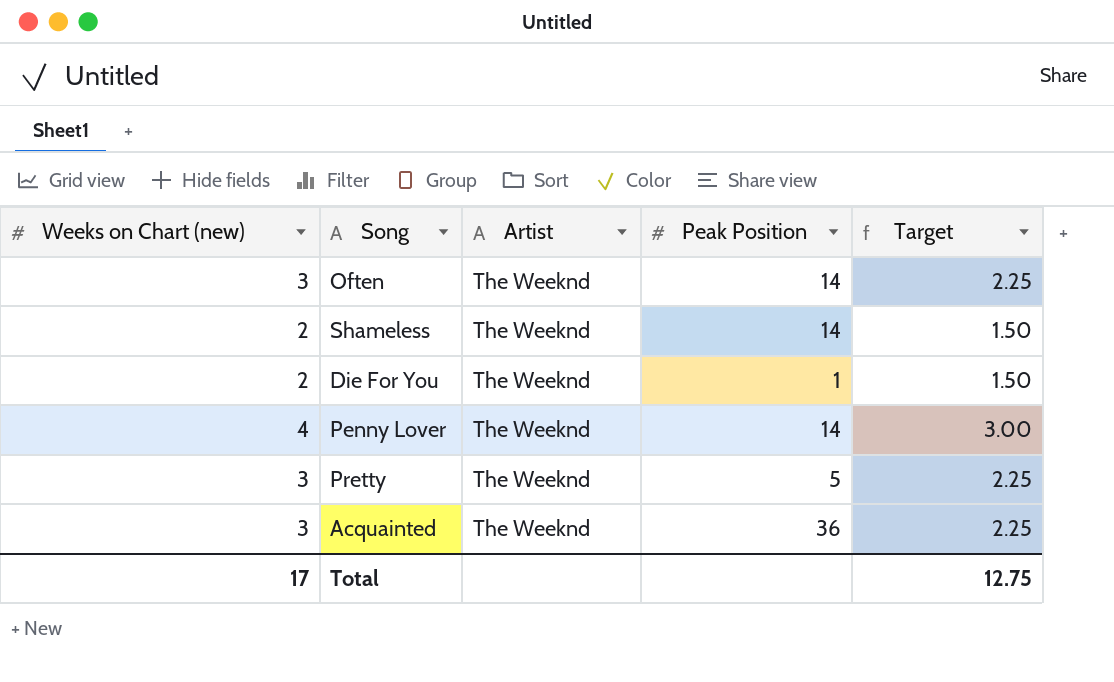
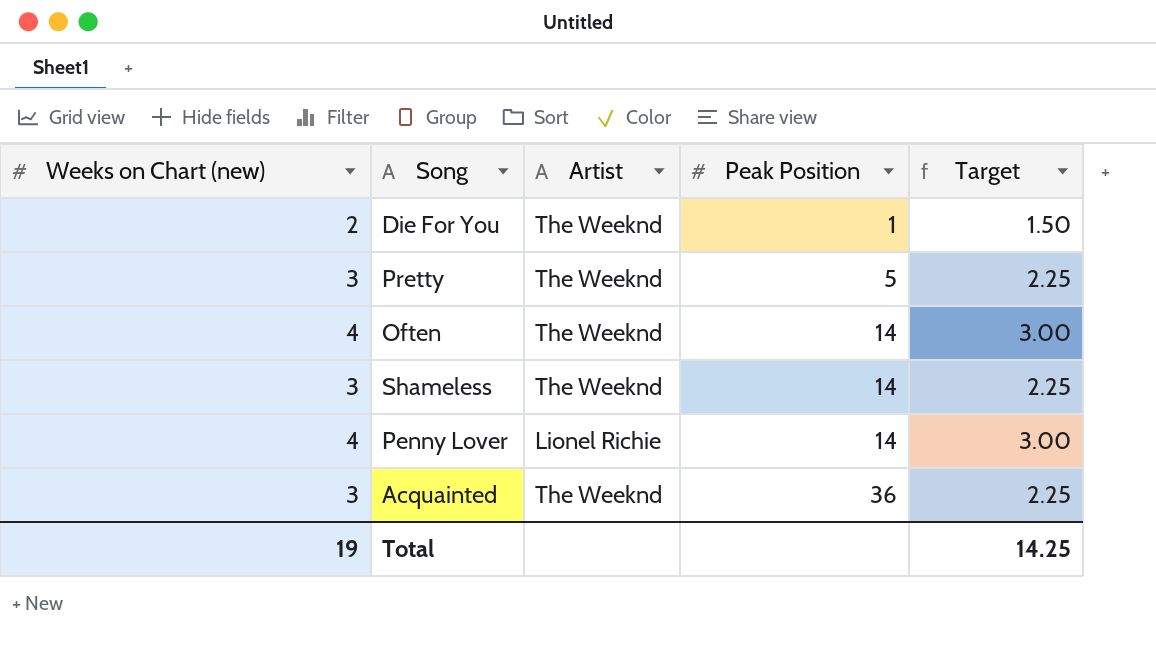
row order: none -> Peak Position ascending
Often | Weeks on Chart (new): 3 -> 4
Often | Target: 2.25 -> 3.00
Shameless | Weeks on Chart (new): 2 -> 3
Shameless | Target: 1.50 -> 2.25
Penny Lover | Artist: The Weeknd -> Lionel Richie
Total | Weeks on Chart (new): 17 -> 19
Total | Target: 12.75 -> 14.25

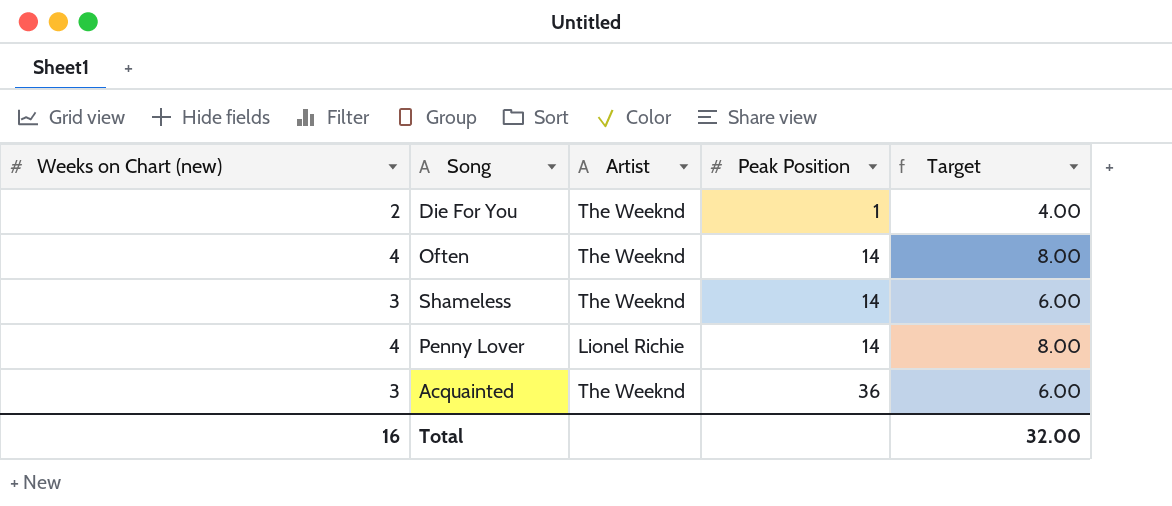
column Target | formula: [Weeks on Chart (new)] * 0.75 -> [Weeks on Chart (new)] * 2
row Pretty: 3 | The Weeknd | 5 | 2.25 -> none
Total | Weeks on Chart (new): 19 -> 16
Total | Target: 14.25 -> 32.00

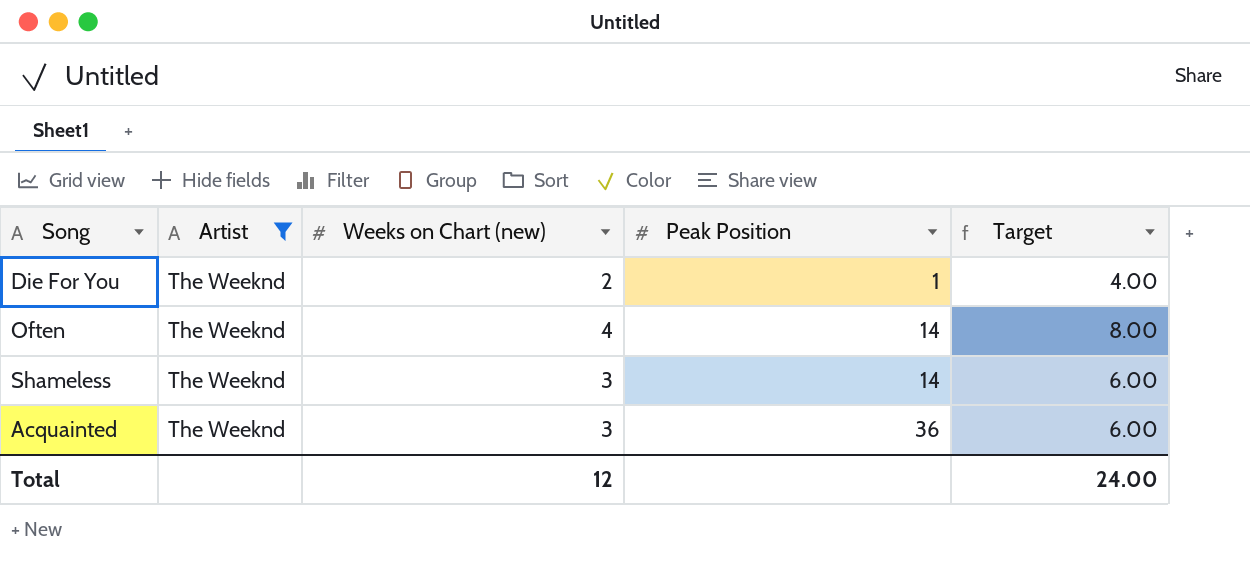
filter: none -> Artist = The Weeknd
column Weeks on Chart (new) | position: 1 -> 3
Total | Weeks on Chart (new): 16 -> 12
Total | Target: 32.00 -> 24.00

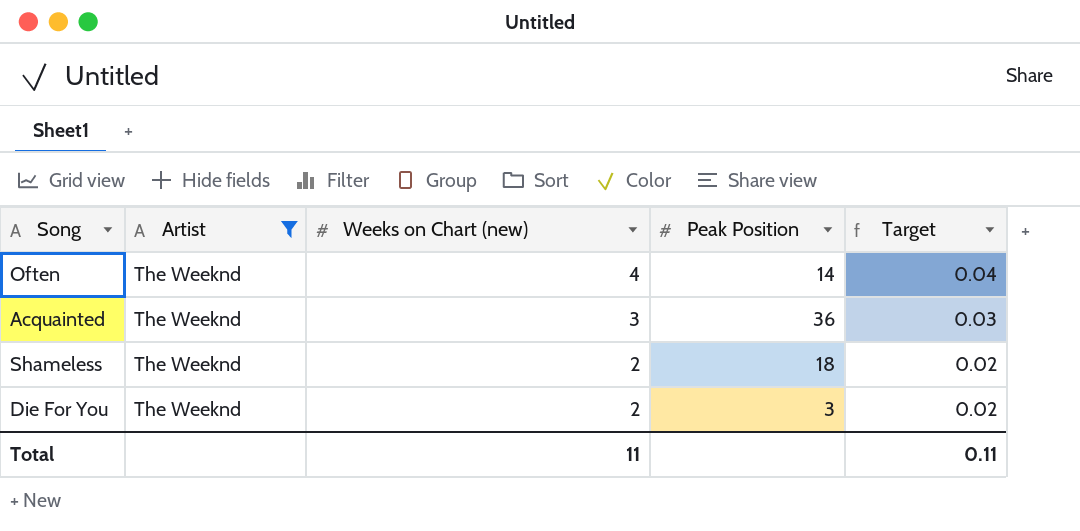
row order: Peak Position ascending -> Weeks on Chart (new) descending
column Target | formula: [Weeks on Chart (new)] * 2 -> [Weeks on Chart (new)] * 0.01
Shameless | Weeks on Chart (new): 3 -> 2
Shameless | Peak Position: 14 -> 18
Die For You | Peak Position: 1 -> 3
Total | Weeks on Chart (new): 12 -> 11
Total | Target: 24.00 -> 0.11

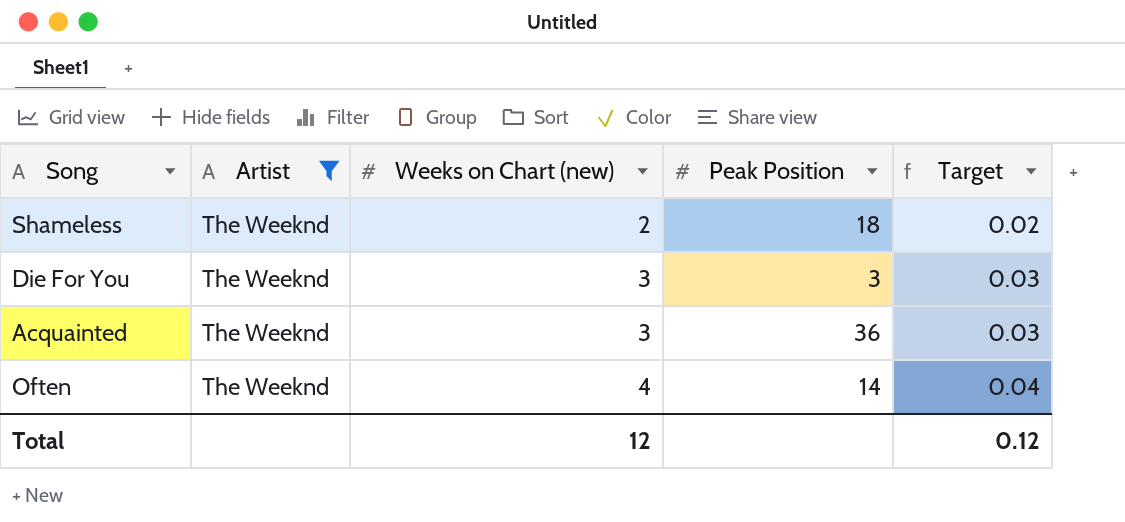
row order: Weeks on Chart (new) descending -> Weeks on Chart (new) ascending
Die For You | Weeks on Chart (new): 2 -> 3
Die For You | Target: 0.02 -> 0.03
Total | Weeks on Chart (new): 11 -> 12
Total | Target: 0.11 -> 0.12

